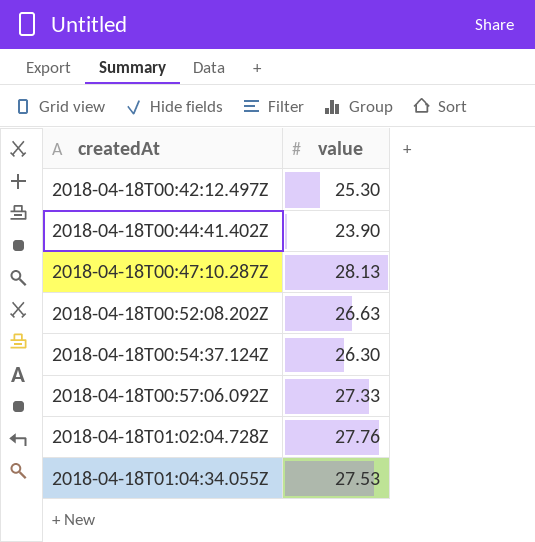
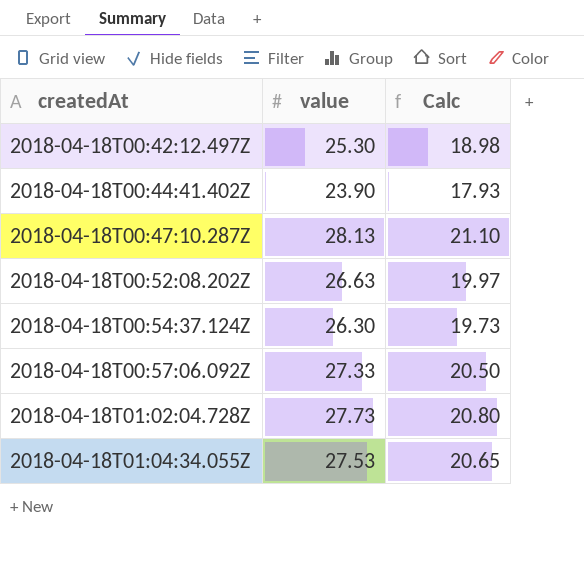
column Calc | formula: none -> [value] * 0.75
2018-04-18T01:02:04.728Z | value: 27.76 -> 27.73

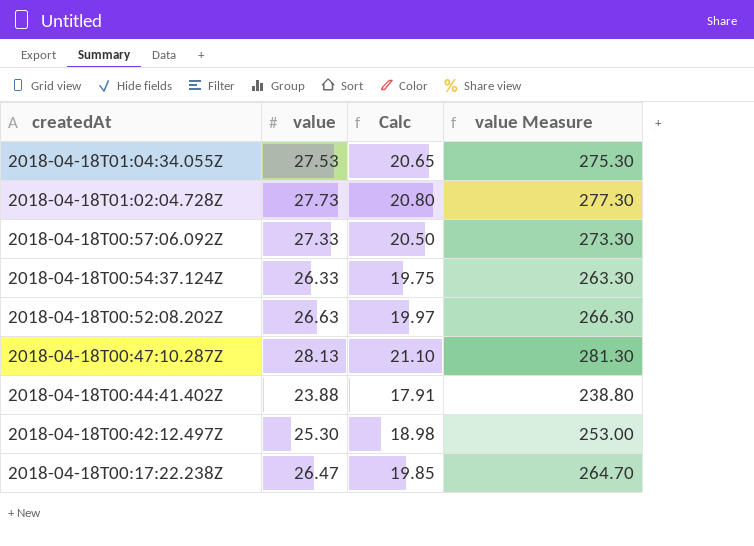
row order: createdAt ascending -> createdAt descending
column value Measure | formula: none -> [value] * 10
2018-04-18T00:54:37.124Z | value: 26.30 -> 26.33
2018-04-18T00:54:37.124Z | Calc: 19.73 -> 19.75
2018-04-18T00:44:41.402Z | value: 23.90 -> 23.88
2018-04-18T00:44:41.402Z | Calc: 17.93 -> 17.91
row 2018-04-18T00:17:22.238Z: none -> 26.47 | 19.85 | 264.70

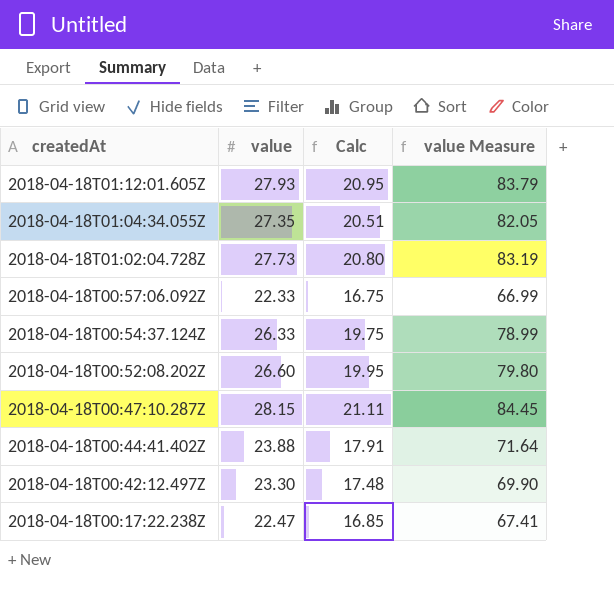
column value Measure | formula: [value] * 10 -> [value] * 3
row 2018-04-18T01:12:01.605Z: none -> 27.93 | 20.95 | 83.79
2018-04-18T01:04:34.055Z | value: 27.53 -> 27.35
2018-04-18T01:04:34.055Z | Calc: 20.65 -> 20.51
2018-04-18T00:57:06.092Z | value: 27.33 -> 22.33
2018-04-18T00:57:06.092Z | Calc: 20.50 -> 16.75
2018-04-18T00:52:08.202Z | value: 26.63 -> 26.60
2018-04-18T00:52:08.202Z | Calc: 19.97 -> 19.95
2018-04-18T00:47:10.287Z | value: 28.13 -> 28.15
2018-04-18T00:47:10.287Z | Calc: 21.10 -> 21.11
2018-04-18T00:42:12.497Z | value: 25.30 -> 23.30
2018-04-18T00:42:12.497Z | Calc: 18.98 -> 17.48
2018-04-18T00:17:22.238Z | value: 26.47 -> 22.47
2018-04-18T00:17:22.238Z | Calc: 19.85 -> 16.85

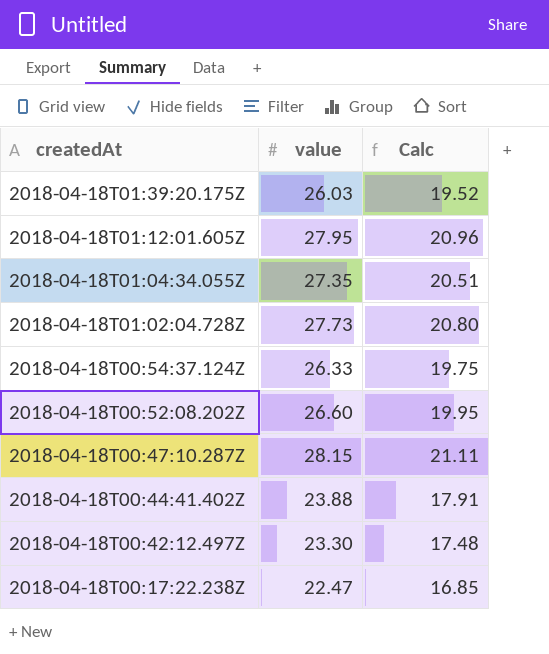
column value Measure | formula: [value] * 3 -> none
row 2018-04-18T00:57:06.092Z: 22.33 | 16.75 | 66.99 -> none
row 2018-04-18T01:39:20.175Z: none -> 26.03 | 19.52
2018-04-18T01:12:01.605Z | value: 27.93 -> 27.95
2018-04-18T01:12:01.605Z | Calc: 20.95 -> 20.96

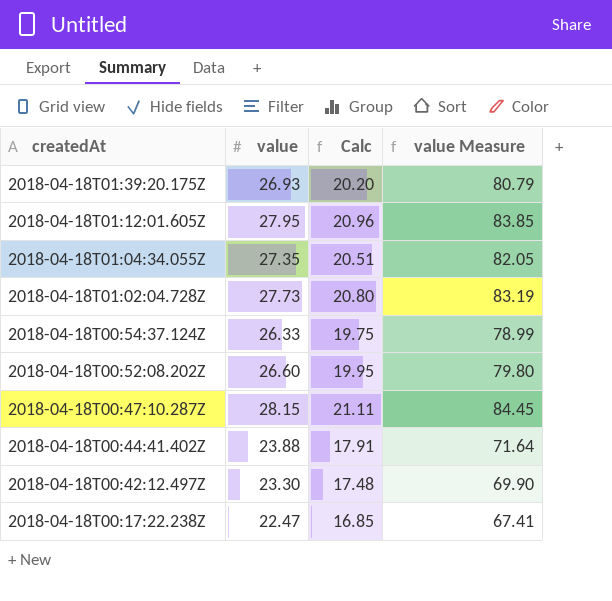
column value Measure | formula: none -> [value] * 3
2018-04-18T01:39:20.175Z | value: 26.03 -> 26.93
2018-04-18T01:39:20.175Z | Calc: 19.52 -> 20.20

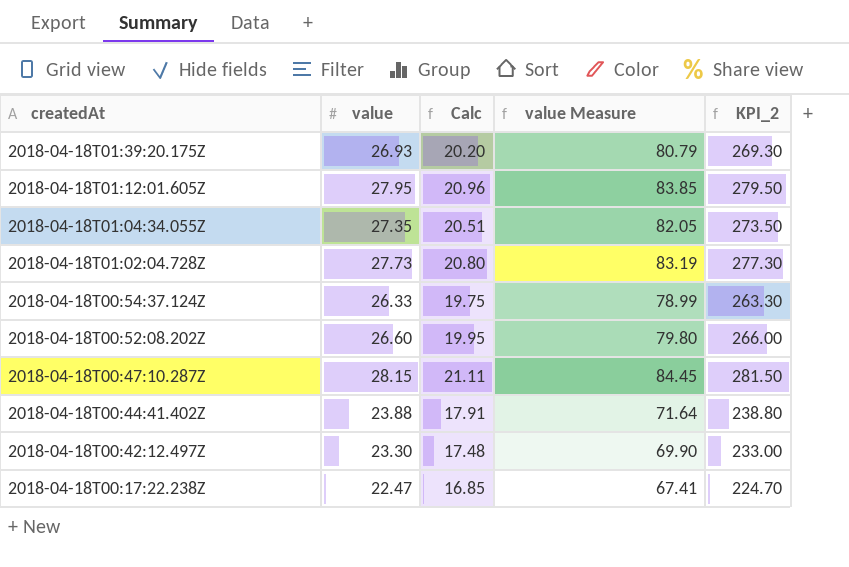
column KPI_2 | formula: none -> [value] * 10

